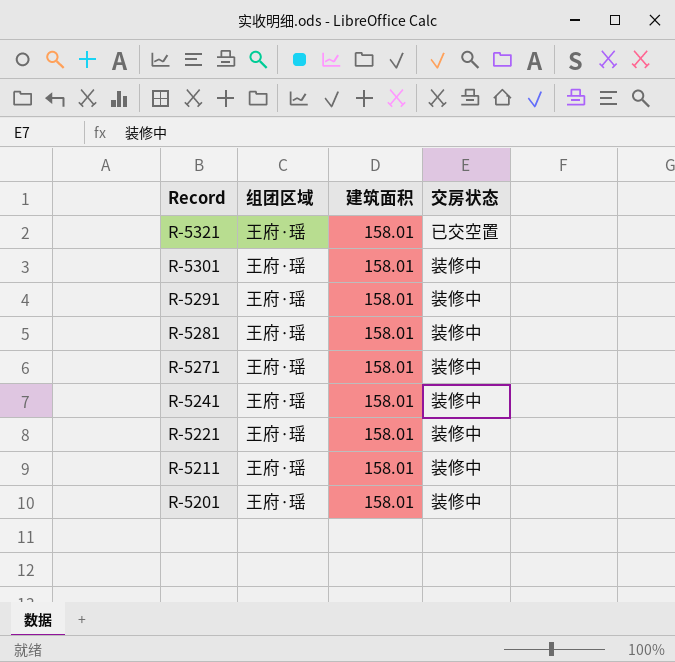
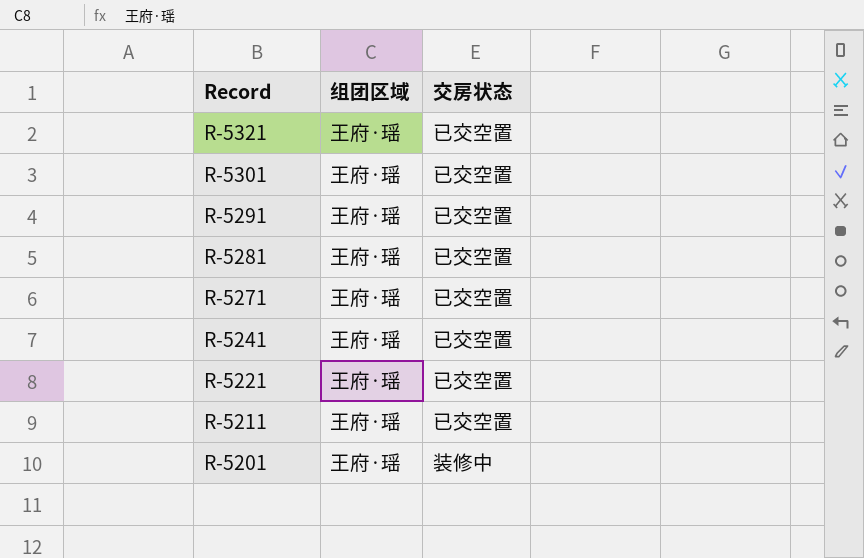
column 建筑面积 | position: 3 -> none
R-5301 | 交房状态: 装修中 -> 已交空置
R-5291 | 交房状态: 装修中 -> 已交空置
R-5281 | 交房状态: 装修中 -> 已交空置
R-5271 | 交房状态: 装修中 -> 已交空置
R-5241 | 交房状态: 装修中 -> 已交空置
R-5221 | 交房状态: 装修中 -> 已交空置
R-5211 | 交房状态: 装修中 -> 已交空置

